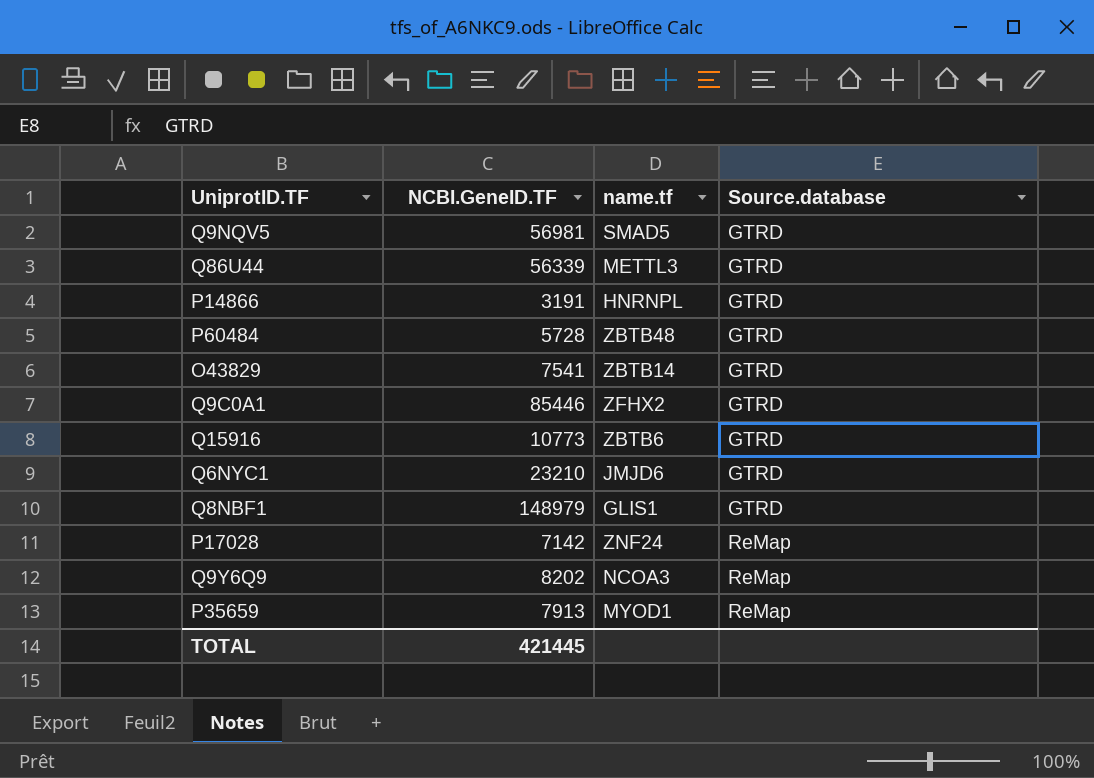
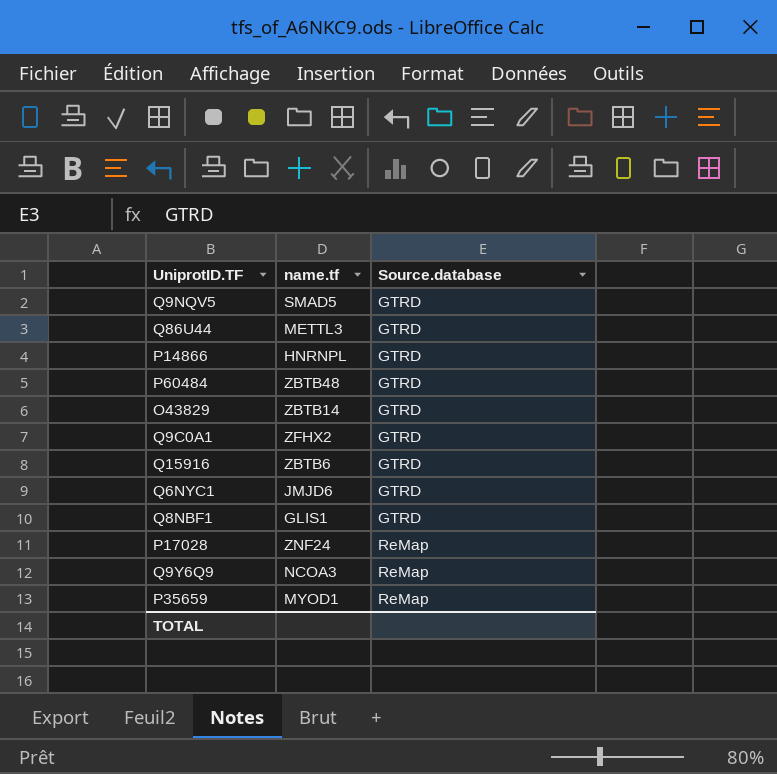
column NCBI.GeneID.TF | position: 2 -> none

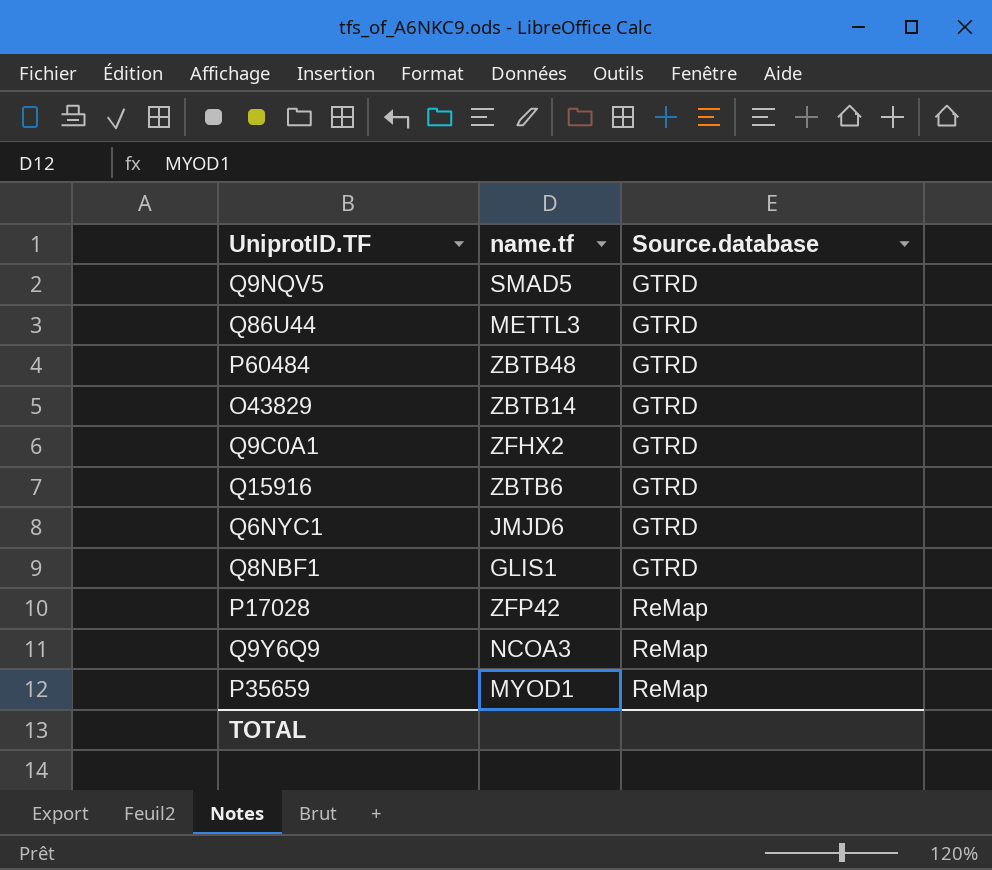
row P14866: HNRNPL | GTRD -> none
P17028 | name.tf: ZNF24 -> ZFP42

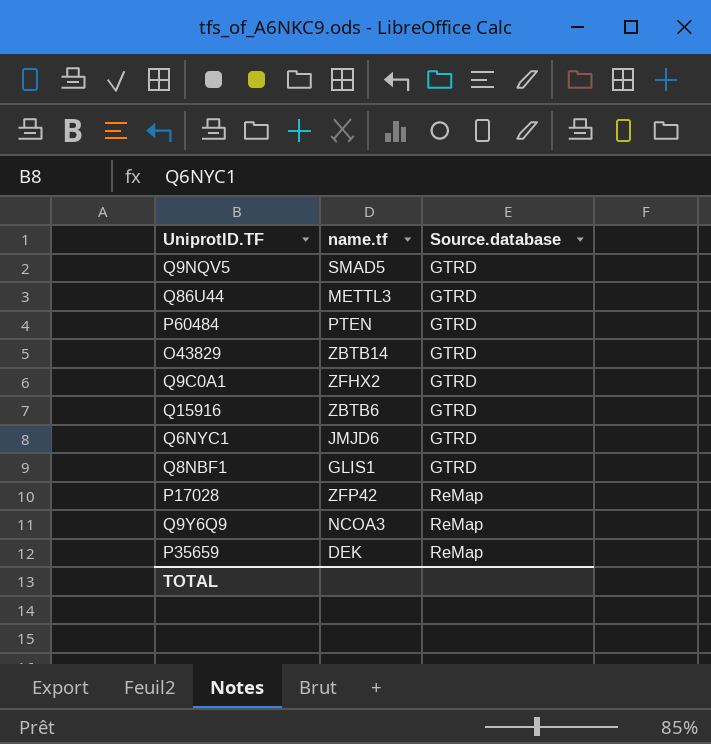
P60484 | name.tf: ZBTB48 -> PTEN
P35659 | name.tf: MYOD1 -> DEK

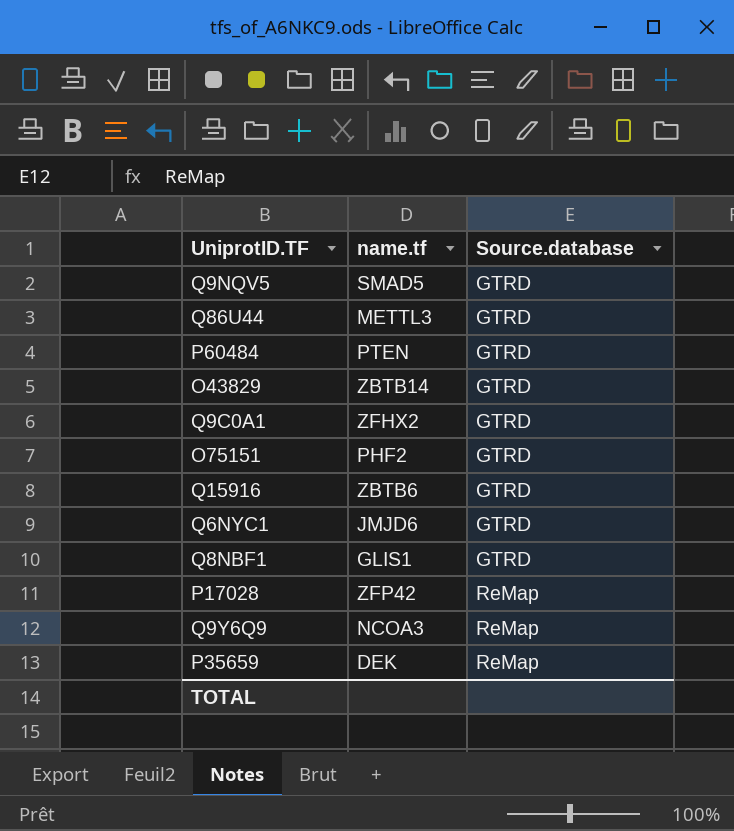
row O75151: none -> PHF2 | GTRD

